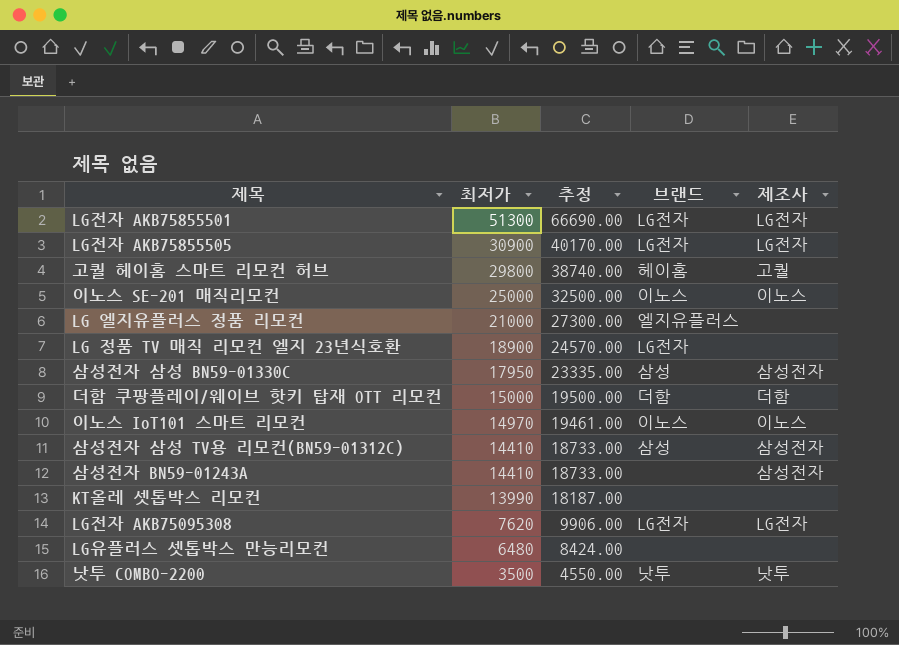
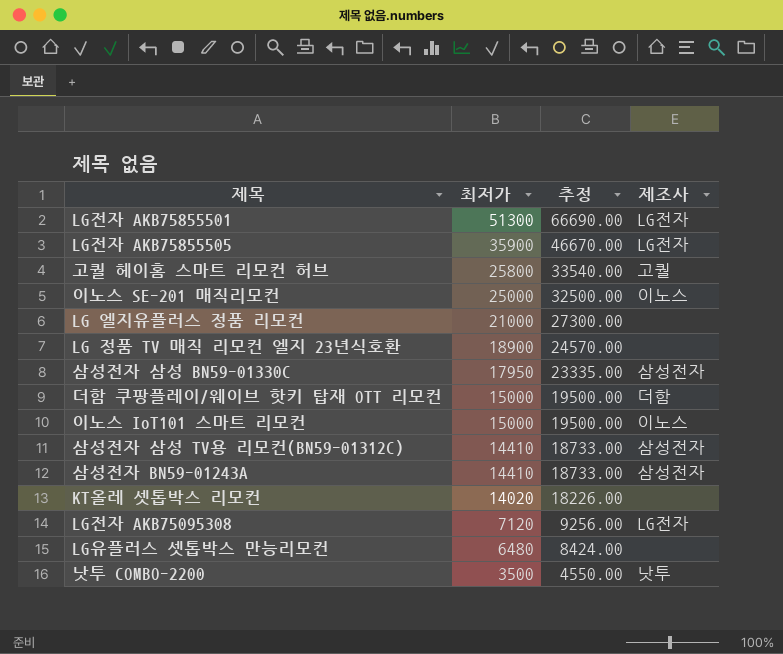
column 브랜드 | position: 4 -> none
LG전자 AKB75855505 | 최저가: 30900 -> 35900
LG전자 AKB75855505 | 추정: 40170.00 -> 46670.00
고퀄 헤이홈 스마트 리모컨 허브 | 최저가: 29800 -> 25800
고퀄 헤이홈 스마트 리모컨 허브 | 추정: 38740.00 -> 33540.00
이노스 IoT101 스마트 리모컨 | 최저가: 14970 -> 15000
이노스 IoT101 스마트 리모컨 | 추정: 19461.00 -> 19500.00
KT올레 셋톱박스 리모컨 | 최저가: 13990 -> 14020
KT올레 셋톱박스 리모컨 | 추정: 18187.00 -> 18226.00
LG전자 AKB75095308 | 최저가: 7620 -> 7120
LG전자 AKB75095308 | 추정: 9906.00 -> 9256.00

